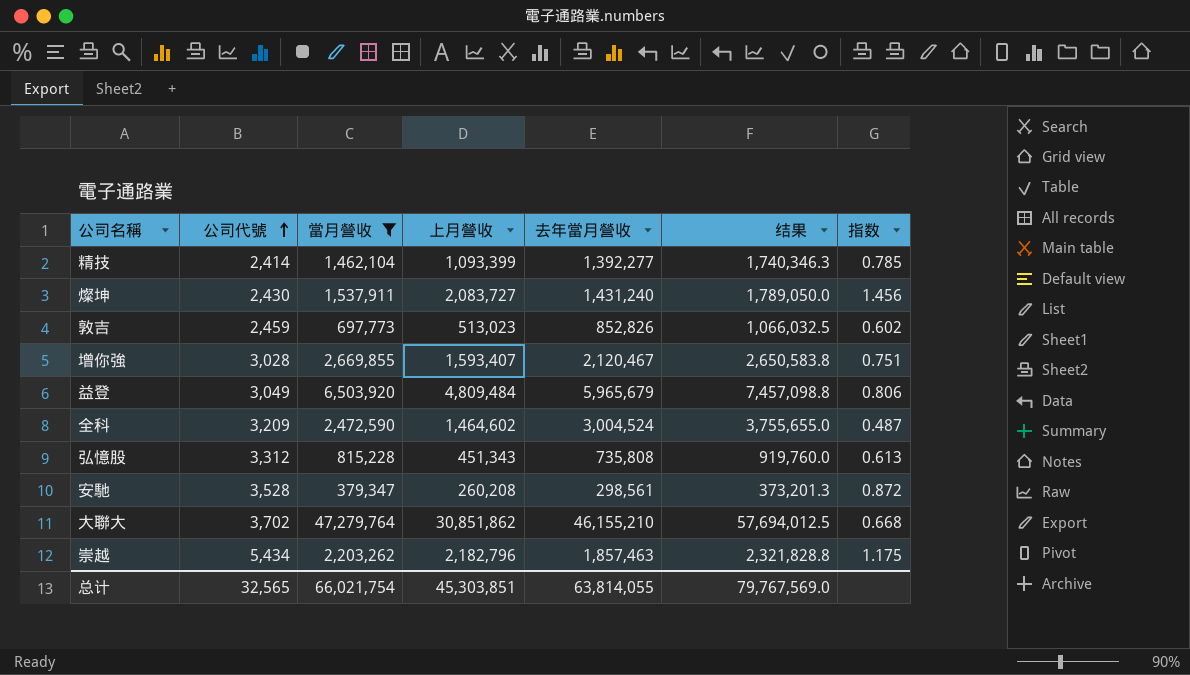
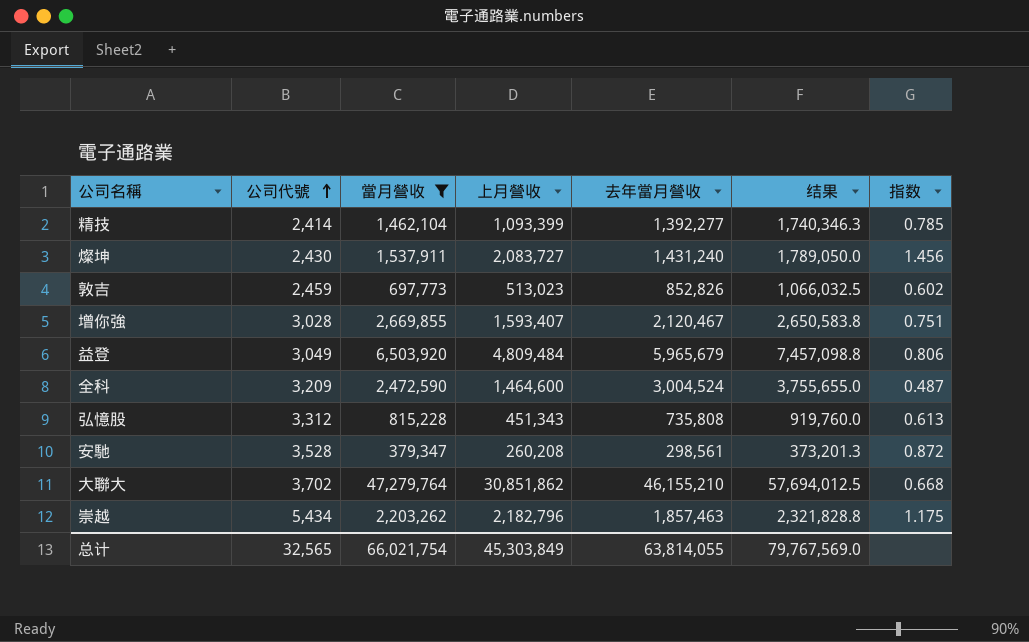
全科 | 上月營收: 1,464,602 -> 1,464,600
总计 | 上月營收: 45,303,851 -> 45,303,849

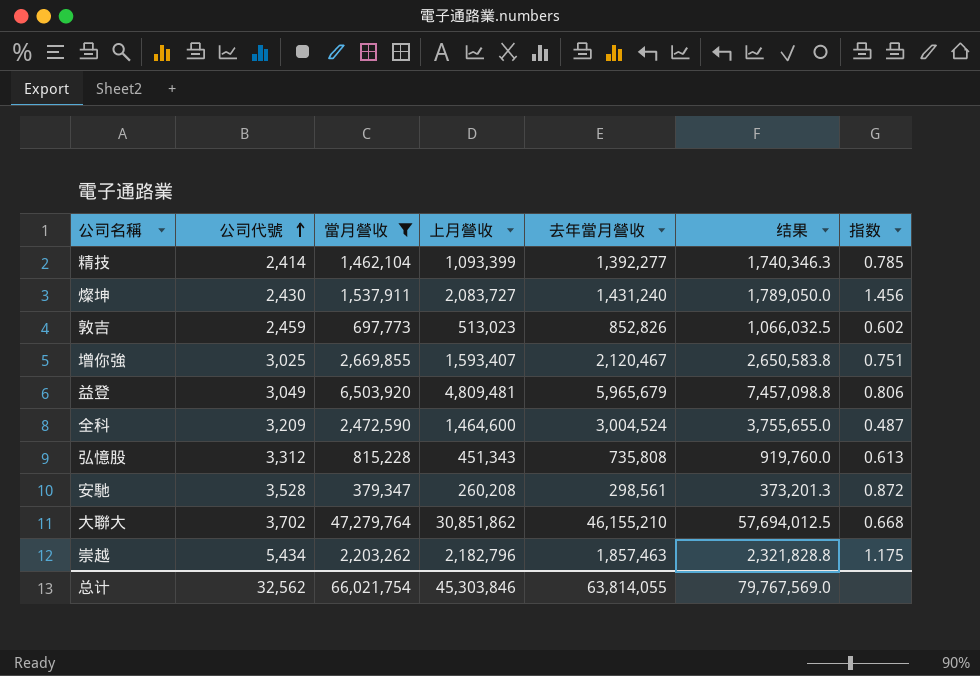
增你強 | 公司代號: 3,028 -> 3,025
益登 | 上月營收: 4,809,484 -> 4,809,481
总计 | 公司代號: 32,565 -> 32,562
总计 | 上月營收: 45,303,849 -> 45,303,846

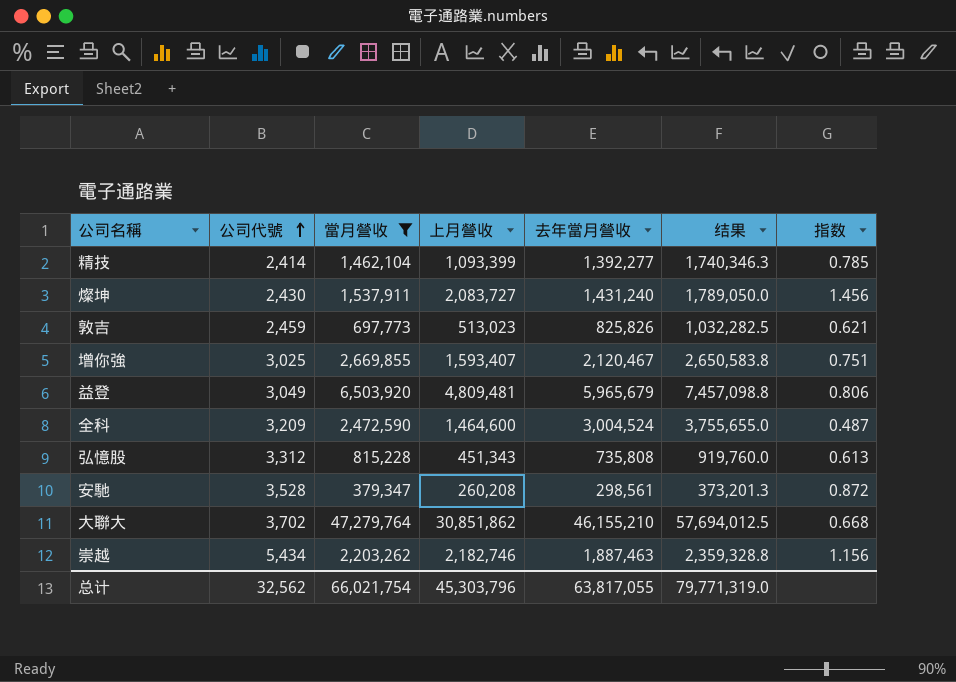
敦吉 | 去年當月營收: 852,826 -> 825,826
敦吉 | 结果: 1,066,032.5 -> 1,032,282.5
敦吉 | 指数: 0.602 -> 0.621
崇越 | 上月營收: 2,182,796 -> 2,182,746
崇越 | 去年當月營收: 1,857,463 -> 1,887,463
崇越 | 结果: 2,321,828.8 -> 2,359,328.8
崇越 | 指数: 1.175 -> 1.156
总计 | 上月營收: 45,303,846 -> 45,303,796
总计 | 去年當月營收: 63,814,055 -> 63,817,055
总计 | 结果: 79,767,569.0 -> 79,771,319.0

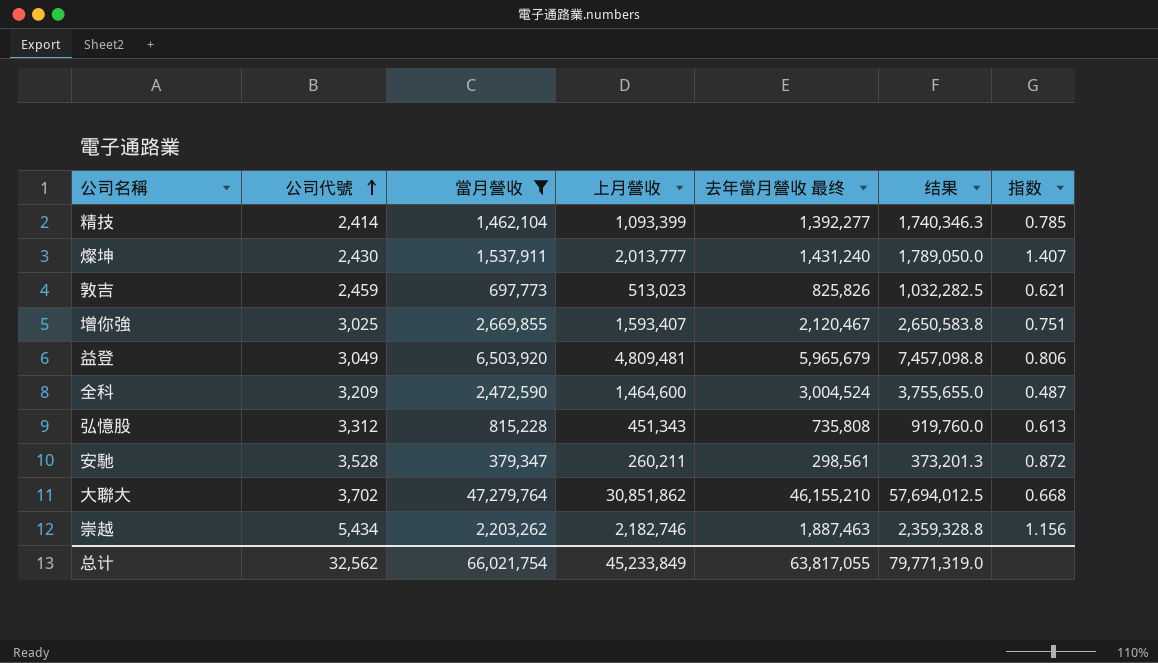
column name: 去年當月營收 -> 去年當月營收 最终
燦坤 | 上月營收: 2,083,727 -> 2,013,777
燦坤 | 指数: 1.456 -> 1.407
安馳 | 上月營收: 260,208 -> 260,211
总计 | 上月營收: 45,303,796 -> 45,233,849

